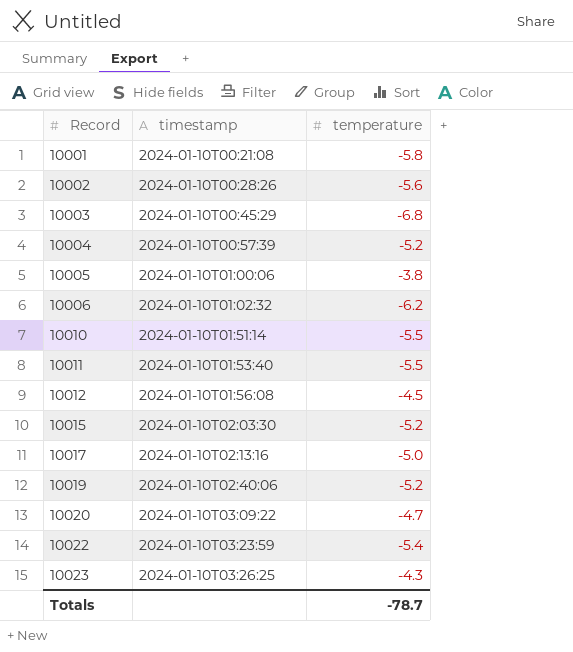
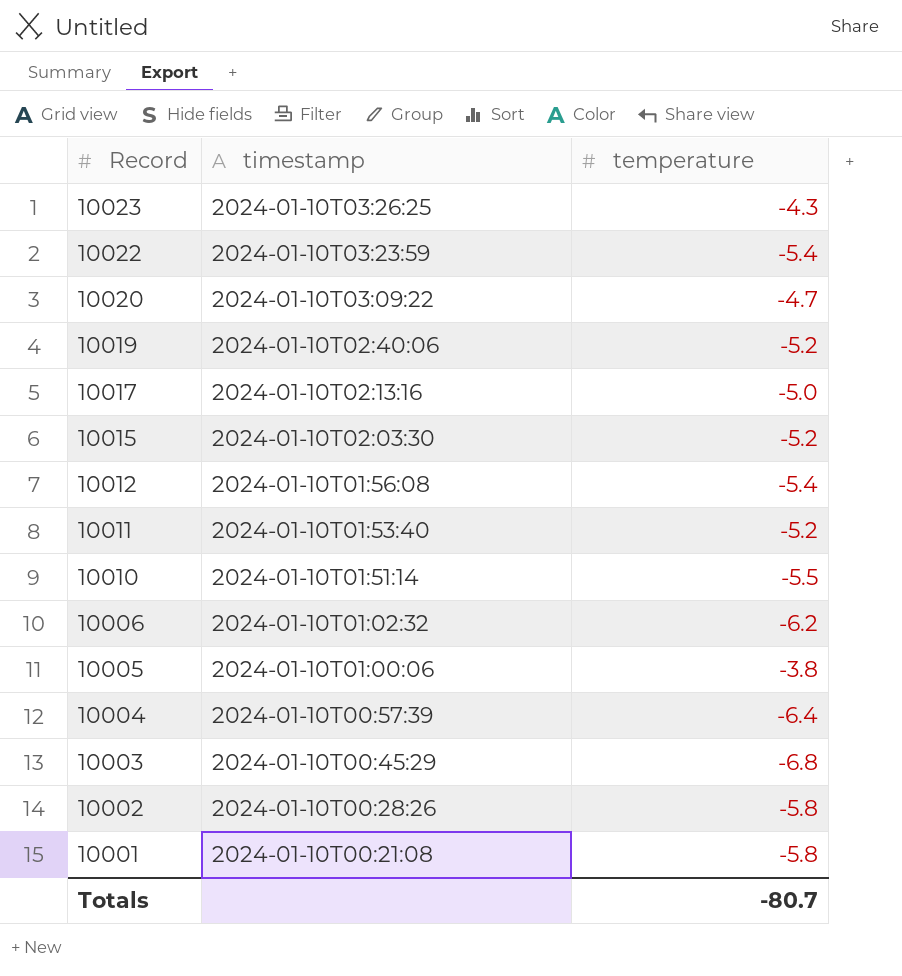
row order: Record ascending -> Record descending
10012 | temperature: -4.5 -> -5.4
10011 | temperature: -5.5 -> -5.2
10004 | temperature: -5.2 -> -6.4
10002 | temperature: -5.6 -> -5.8
Totals | temperature: -78.7 -> -80.7

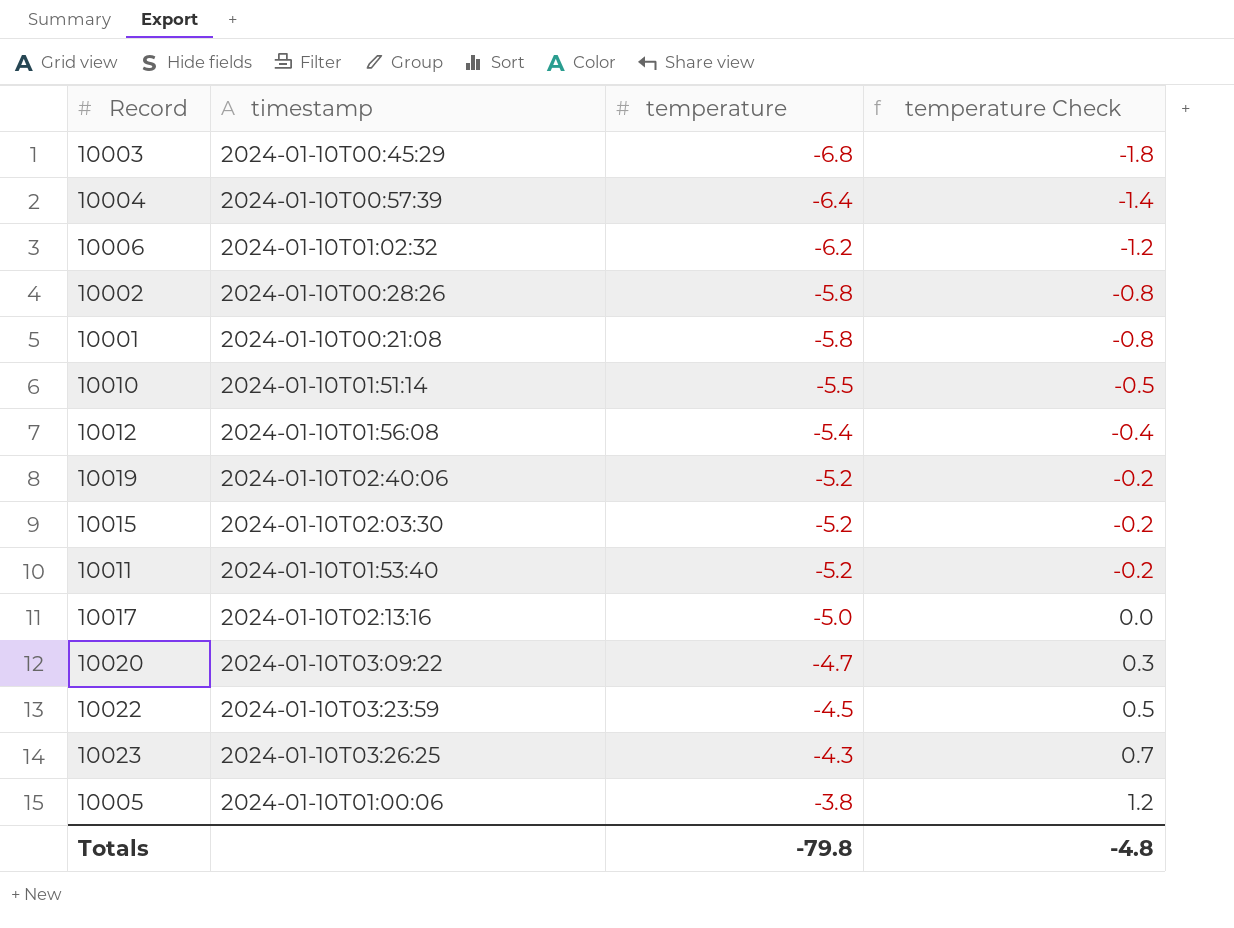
row order: Record descending -> temperature ascending
column temperature Check | formula: none -> [temperature] + 5
10022 | temperature: -5.4 -> -4.5
Totals | temperature: -80.7 -> -79.8

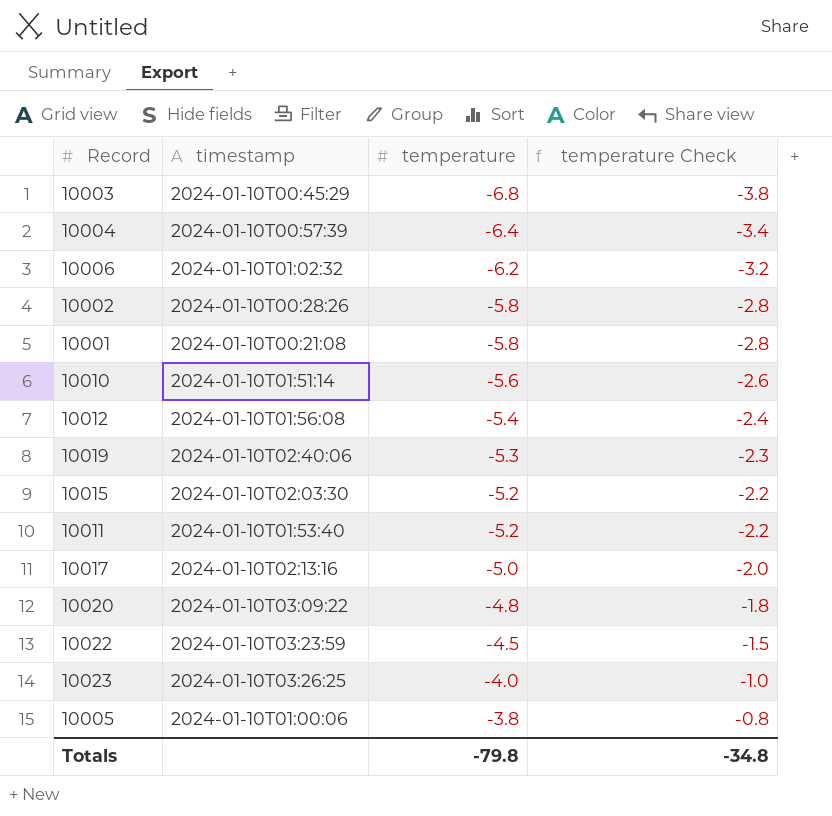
column temperature Check | formula: [temperature] + 5 -> [temperature] + 3
10010 | temperature: -5.5 -> -5.6
10019 | temperature: -5.2 -> -5.3
10020 | temperature: -4.7 -> -4.8
10023 | temperature: -4.3 -> -4.0
Totals | temperature Check: -4.8 -> -34.8

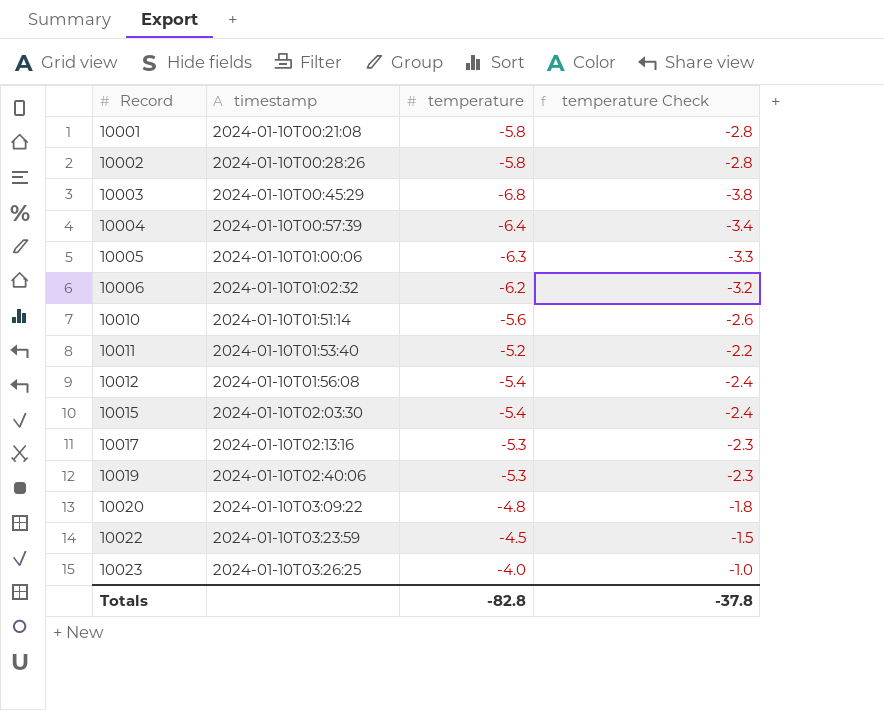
row order: temperature ascending -> Record ascending
10005 | temperature: -3.8 -> -6.3
10005 | temperature Check: -0.8 -> -3.3
10015 | temperature: -5.2 -> -5.4
10015 | temperature Check: -2.2 -> -2.4
10017 | temperature: -5.0 -> -5.3
10017 | temperature Check: -2.0 -> -2.3
Totals | temperature: -79.8 -> -82.8
Totals | temperature Check: -34.8 -> -37.8

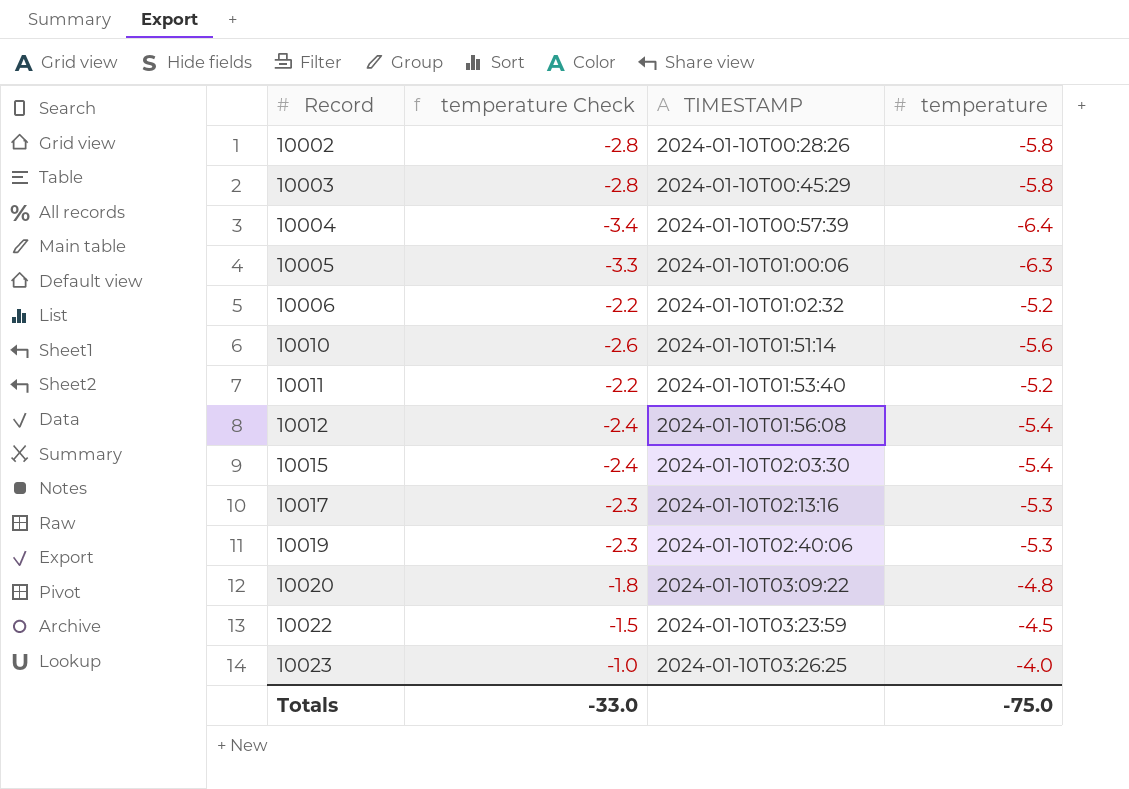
column temperature Check | position: 4 -> 2
column name: timestamp -> TIMESTAMP
row 10001: 2024-01-10T00:21:08 | -5.8 | -2.8 -> none
10003 | temperature Check: -3.8 -> -2.8
10003 | temperature: -6.8 -> -5.8
10006 | temperature Check: -3.2 -> -2.2
10006 | temperature: -6.2 -> -5.2
Totals | temperature Check: -37.8 -> -33.0
Totals | temperature: -82.8 -> -75.0

